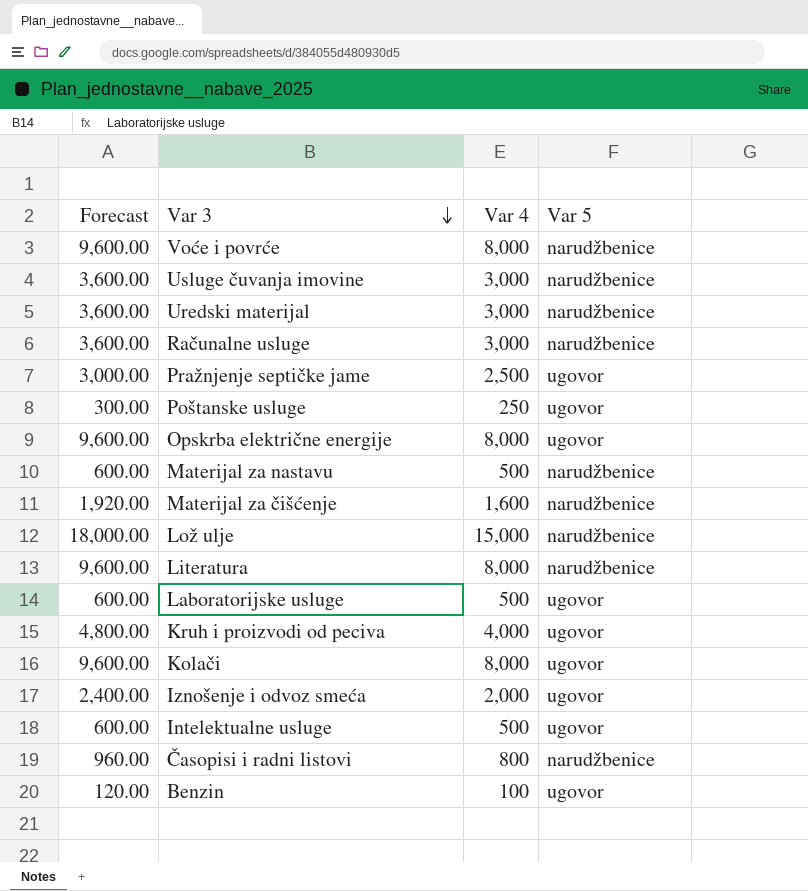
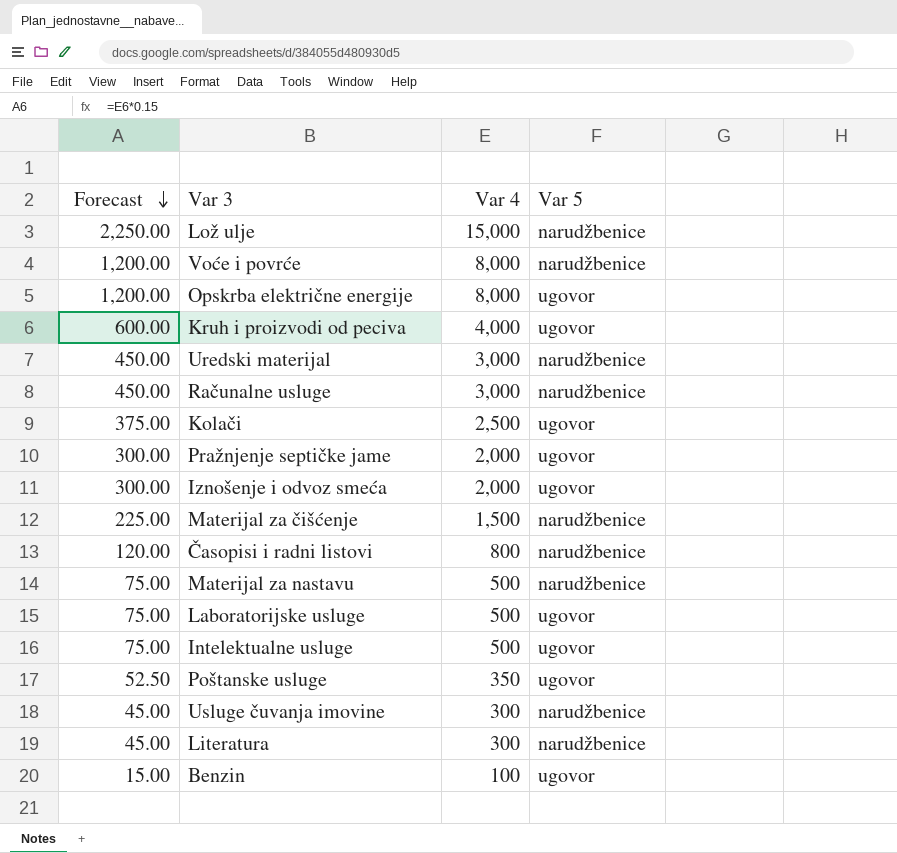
row order: Var 3 descending -> Forecast descending
column Forecast | formula: [Var 4] * 1.2 -> [Var 4] * 0.15
Kolači | Var 4: 8,000 -> 2,500
Pražnjenje septičke jame | Var 4: 2,500 -> 2,000
Materijal za čišćenje | Var 4: 1,600 -> 1,500
Poštanske usluge | Var 4: 250 -> 350
Usluge čuvanja imovine | Var 4: 3,000 -> 300
Literatura | Var 4: 8,000 -> 300

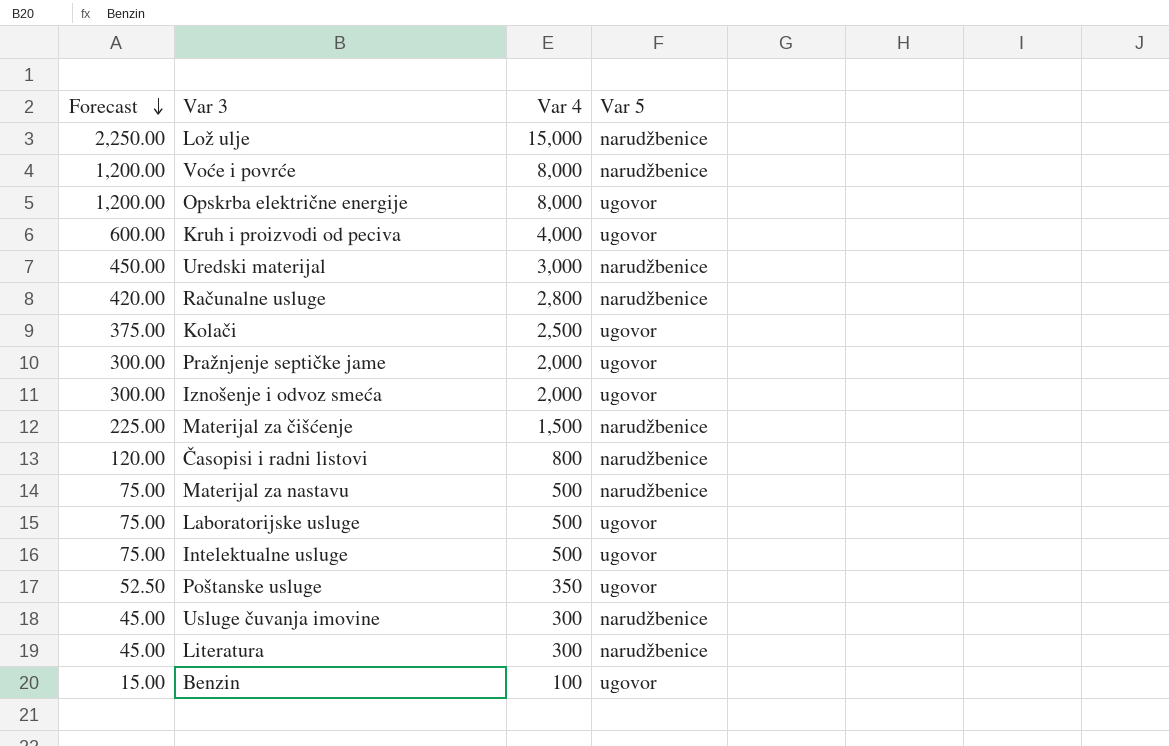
Računalne usluge | Forecast: 450.00 -> 420.00
Računalne usluge | Var 4: 3,000 -> 2,800

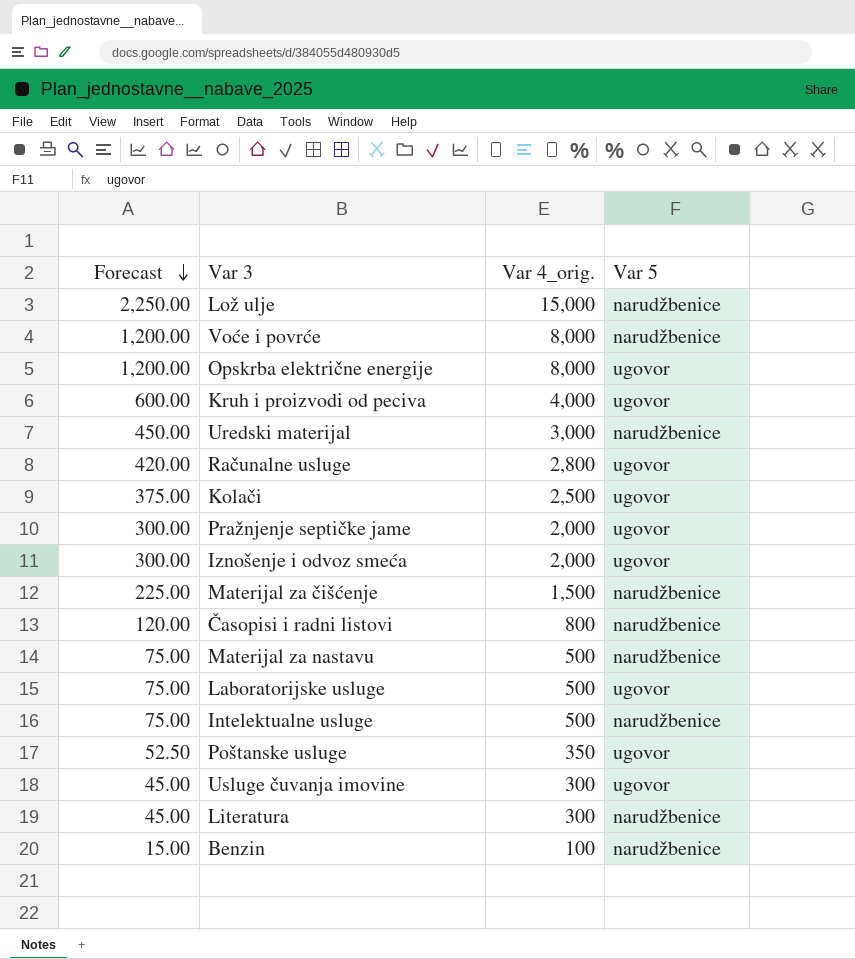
column name: Var 4 -> Var 4_orig.
Računalne usluge | Var 5: narudžbenice -> ugovor
Intelektualne usluge | Var 5: ugovor -> narudžbenice
Usluge čuvanja imovine | Var 5: narudžbenice -> ugovor
Benzin | Var 5: ugovor -> narudžbenice

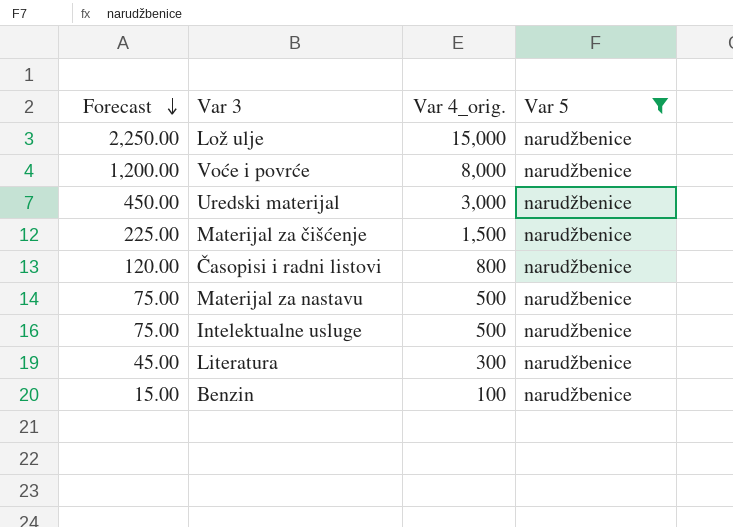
filter: none -> Var 5 = narudžbenice

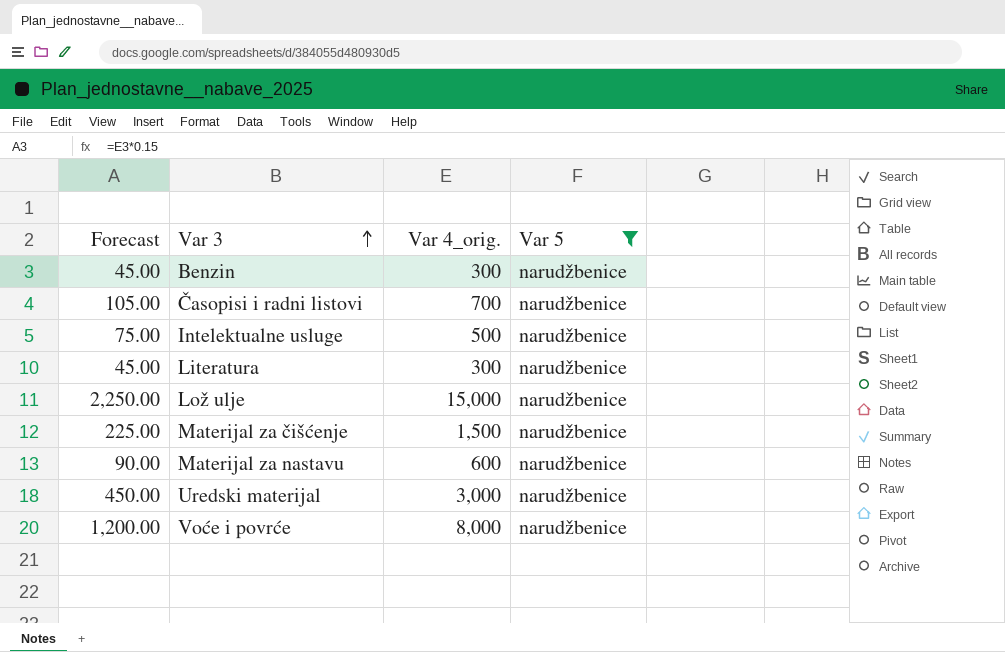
row order: Forecast descending -> Var 3 ascending
Benzin | Forecast: 15.00 -> 45.00
Benzin | Var 4_orig.: 100 -> 300
Časopisi i radni listovi | Forecast: 120.00 -> 105.00
Časopisi i radni listovi | Var 4_orig.: 800 -> 700
Materijal za nastavu | Forecast: 75.00 -> 90.00
Materijal za nastavu | Var 4_orig.: 500 -> 600

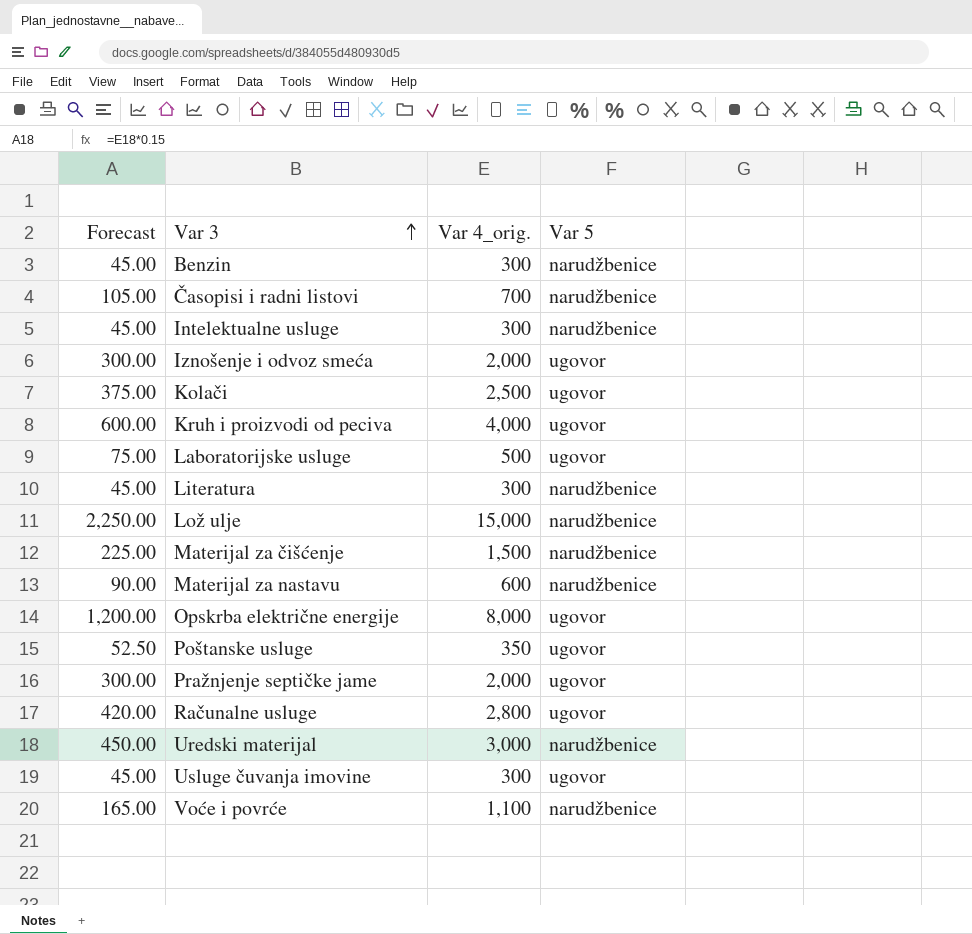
filter: Var 5 = narudžbenice -> none
Intelektualne usluge | Forecast: 75.00 -> 45.00
Intelektualne usluge | Var 4_orig.: 500 -> 300
Voće i povrće | Forecast: 1,200.00 -> 165.00
Voće i povrće | Var 4_orig.: 8,000 -> 1,100

